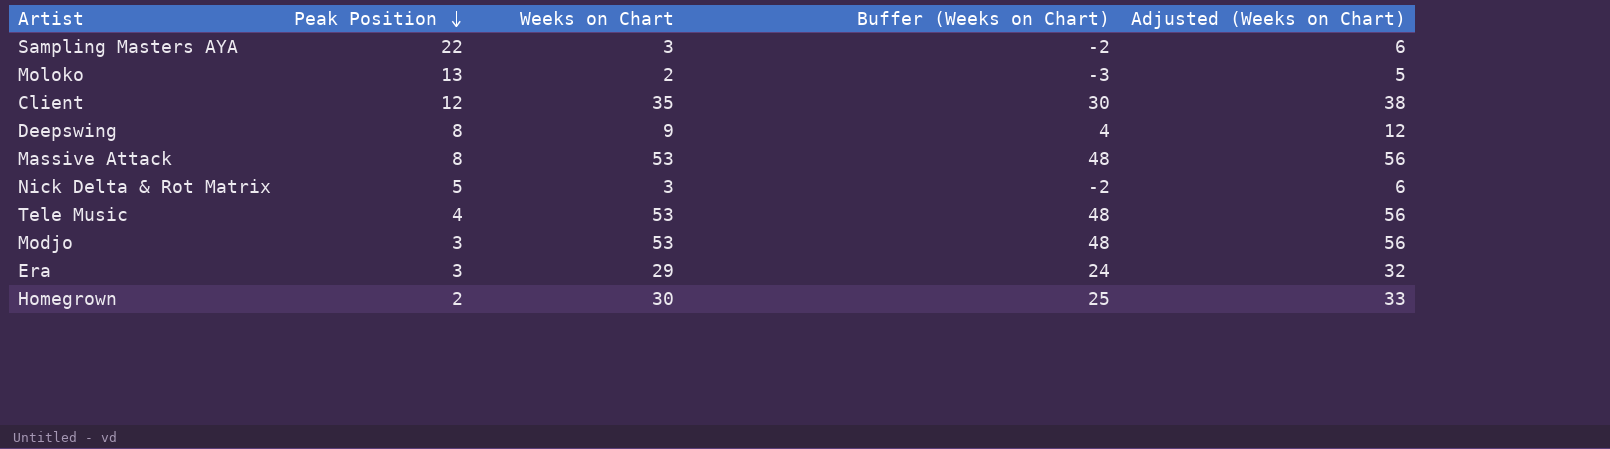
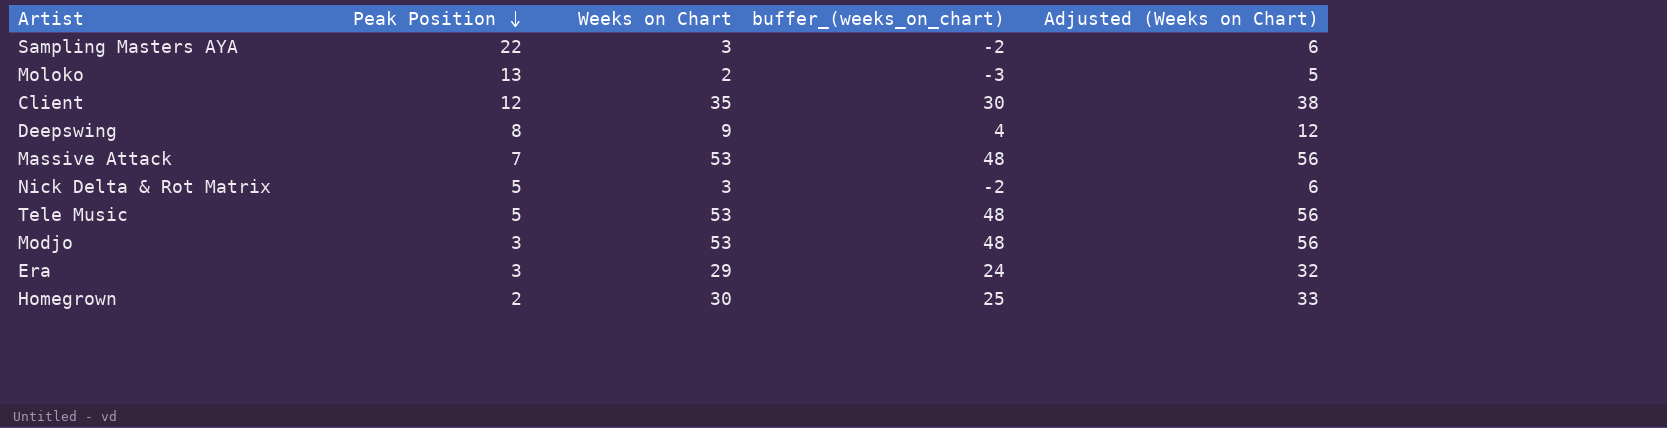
column name: Buffer (Weeks on Chart) -> buffer_(weeks_on_chart)
Massive Attack | Peak Position: 8 -> 7
Tele Music | Peak Position: 4 -> 5

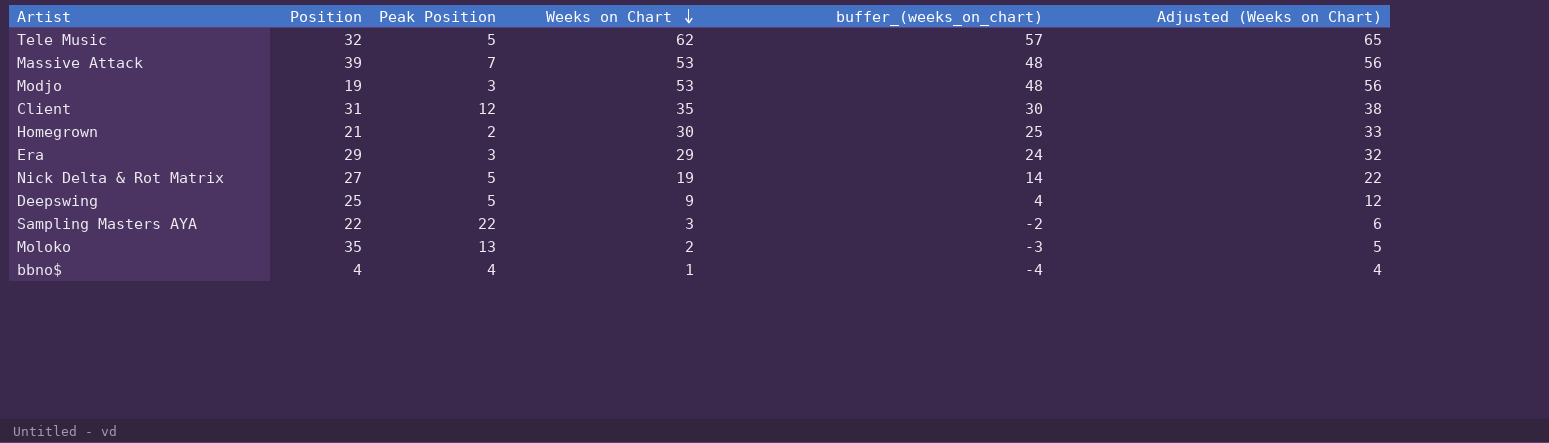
row order: Peak Position descending -> Weeks on Chart descending
column Position | position: none -> 2
Tele Music | Weeks on Chart: 53 -> 62
Tele Music | buffer_(weeks_on_chart): 48 -> 57
Tele Music | Adjusted (Weeks on Chart): 56 -> 65
Nick Delta & Rot Matrix | Weeks on Chart: 3 -> 19
Nick Delta & Rot Matrix | buffer_(weeks_on_chart): -2 -> 14
Nick Delta & Rot Matrix | Adjusted (Weeks on Chart): 6 -> 22
Deepswing | Peak Position: 8 -> 5
row bbno$: none -> 4 | 4 | 1 | -4 | 4

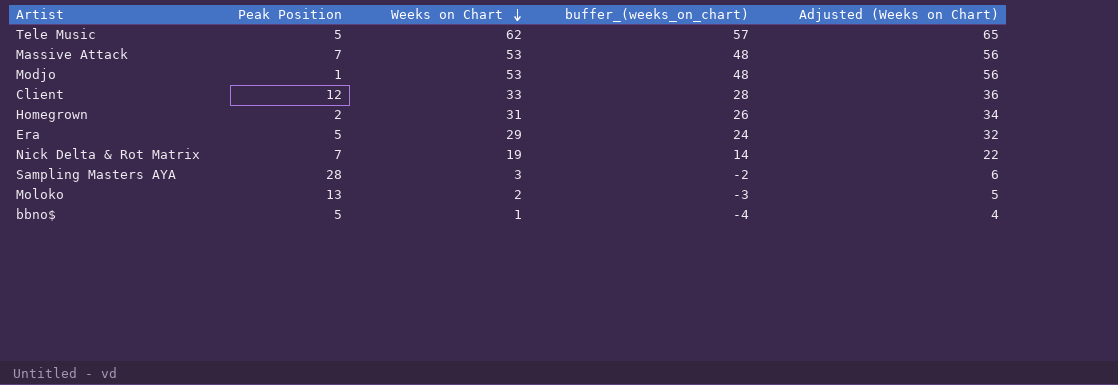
column Position | position: 2 -> none
row Deepswing: 25 | 5 | 9 | 4 | 12 -> none
Modjo | Peak Position: 3 -> 1
Client | Weeks on Chart: 35 -> 33
Client | buffer_(weeks_on_chart): 30 -> 28
Client | Adjusted (Weeks on Chart): 38 -> 36
Homegrown | Weeks on Chart: 30 -> 31
Homegrown | buffer_(weeks_on_chart): 25 -> 26
Homegrown | Adjusted (Weeks on Chart): 33 -> 34
Era | Peak Position: 3 -> 5
Nick Delta & Rot Matrix | Peak Position: 5 -> 7
Sampling Masters AYA | Peak Position: 22 -> 28
bbno$ | Peak Position: 4 -> 5

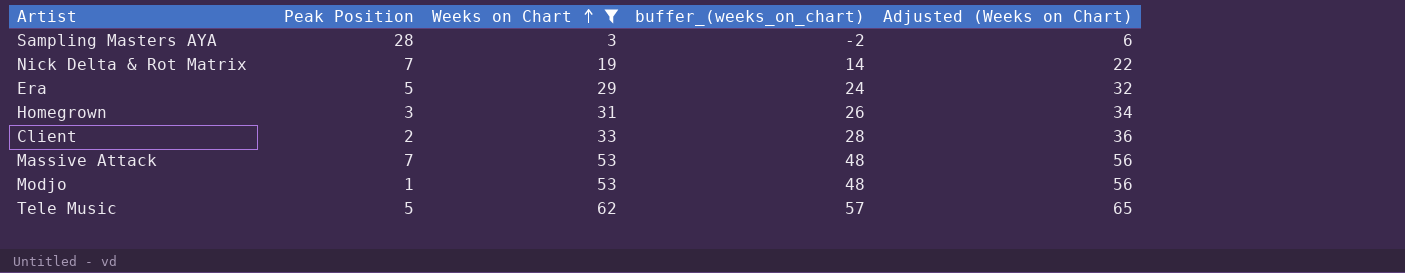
filter: none -> Weeks on Chart >= 3
row order: Weeks on Chart descending -> Weeks on Chart ascending
Homegrown | Peak Position: 2 -> 3
Client | Peak Position: 12 -> 2

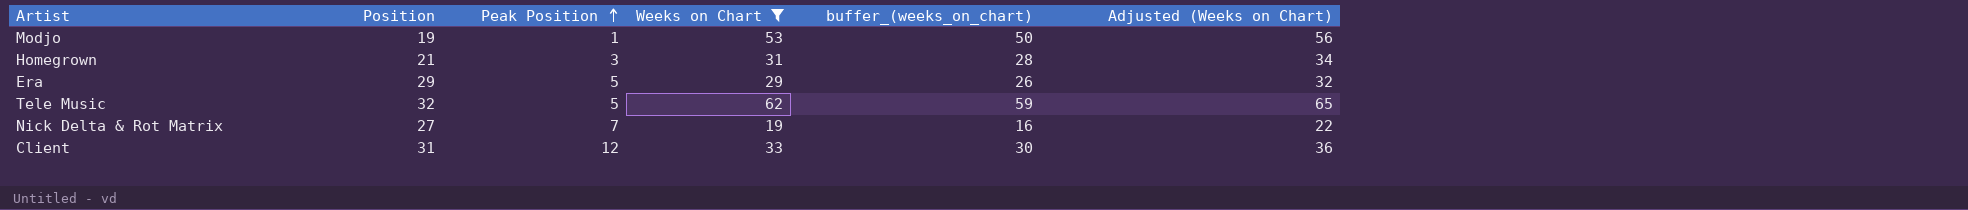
row order: Weeks on Chart ascending -> Peak Position ascending
column Position | position: none -> 2
column buffer_(weeks_on_chart) | formula: [Weeks on Chart] - 5 -> [Weeks on Chart] - 3
row Sampling Masters AYA: 28 | 3 | -2 | 6 -> none
row Massive Attack: 7 | 53 | 48 | 56 -> none
Client | Peak Position: 2 -> 12

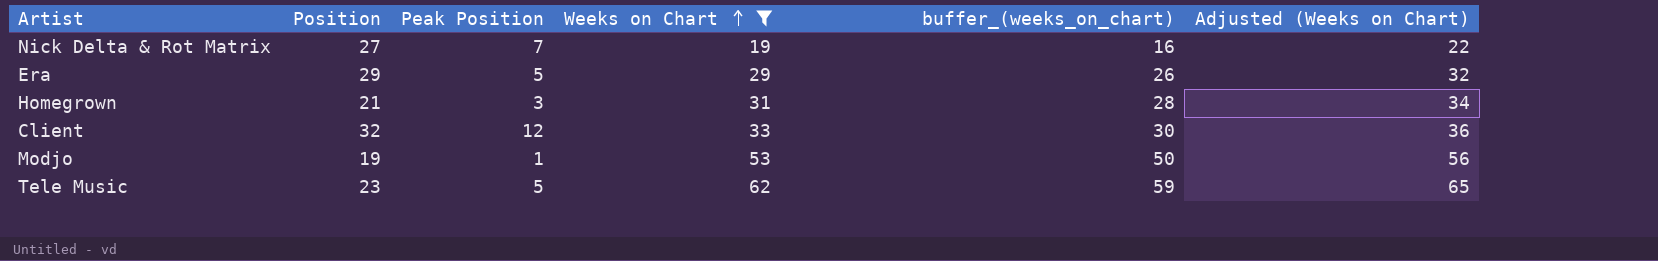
row order: Peak Position ascending -> Weeks on Chart ascending
Client | Position: 31 -> 32
Tele Music | Position: 32 -> 23

